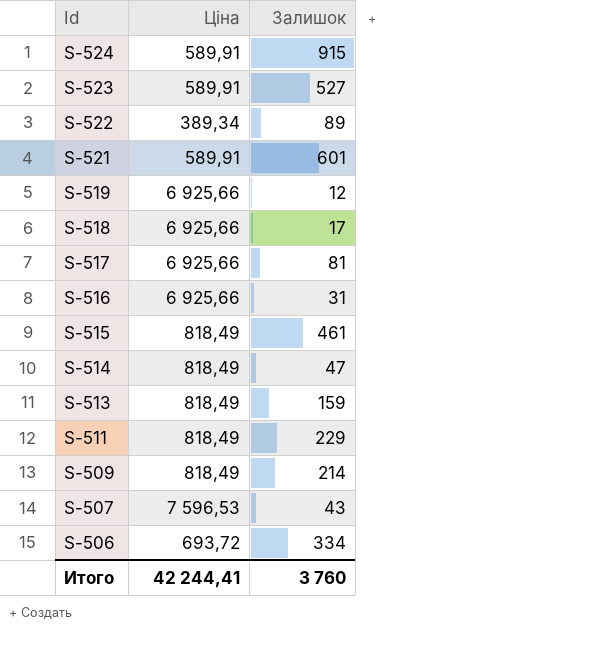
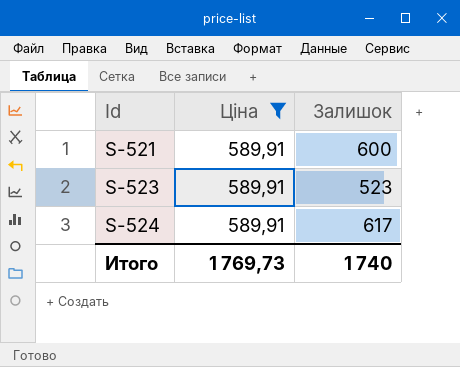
filter: none -> Ціна = 589,91
row order: Id descending -> Id ascending
S-521 | Залишок: 601 -> 600
S-523 | Залишок: 527 -> 523
S-524 | Залишок: 915 -> 617
Итого | Ціна: 42 244,41 -> 1 769,73
Итого | Залишок: 3 760 -> 1 740

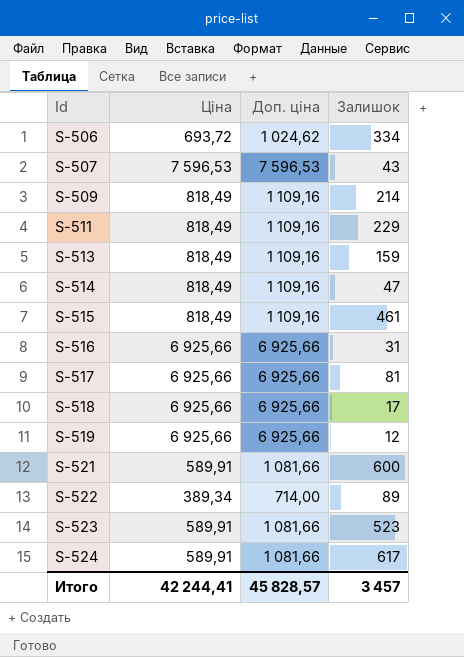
filter: Ціна = 589,91 -> none
column Доп. ціна | position: none -> 3
Итого | Ціна: 1 769,73 -> 42 244,41
Итого | Залишок: 1 740 -> 3 457

